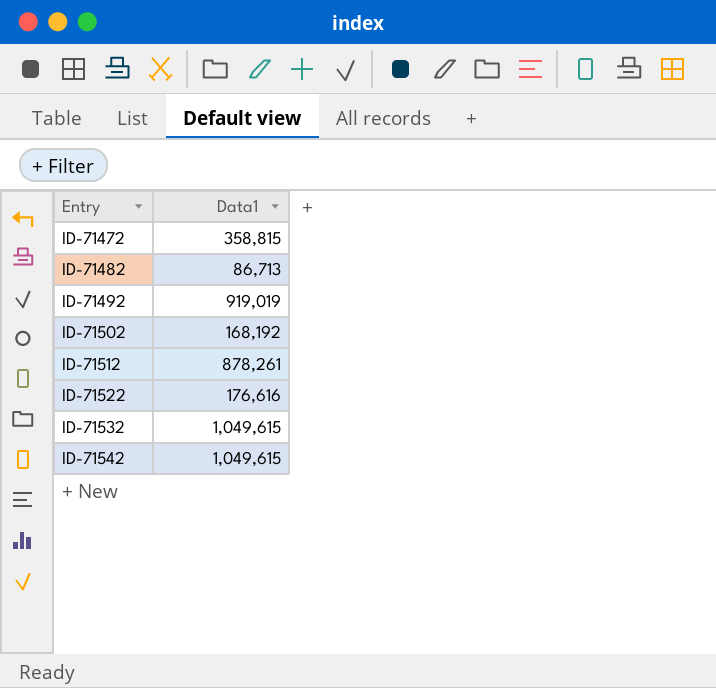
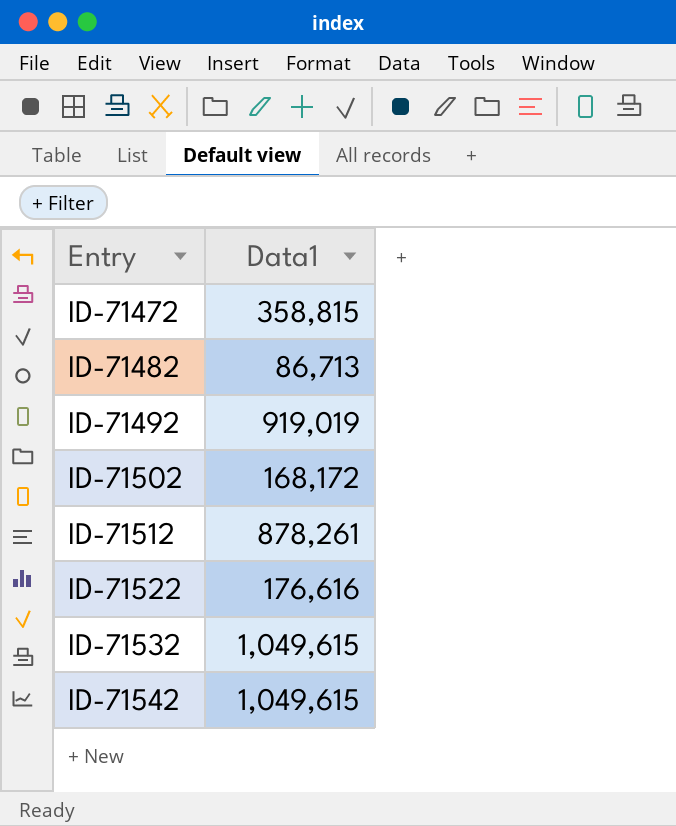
ID-71502 | Data1: 168,192 -> 168,172

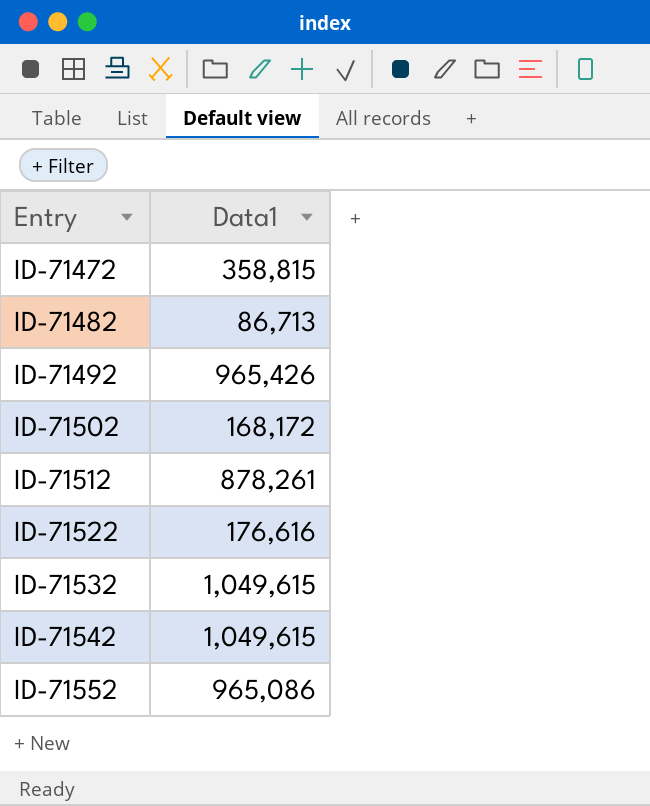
ID-71492 | Data1: 919,019 -> 965,426
row ID-71552: none -> 965,086

